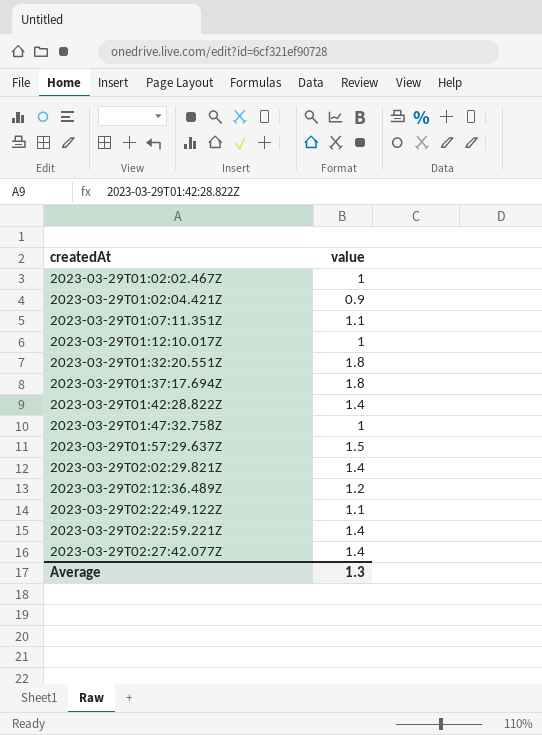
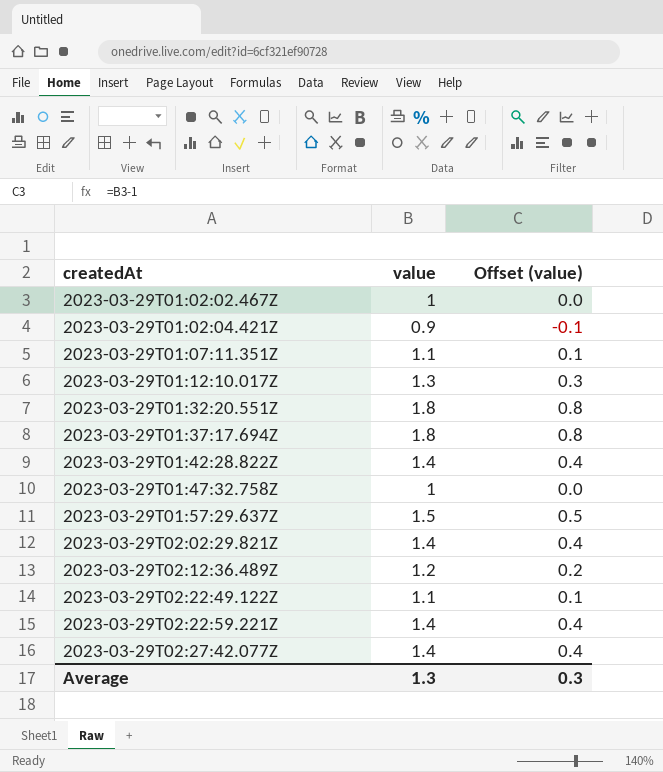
column Offset (value) | formula: none -> [value] - 1
2023-03-29T01:12:10.017Z | value: 1 -> 1.3

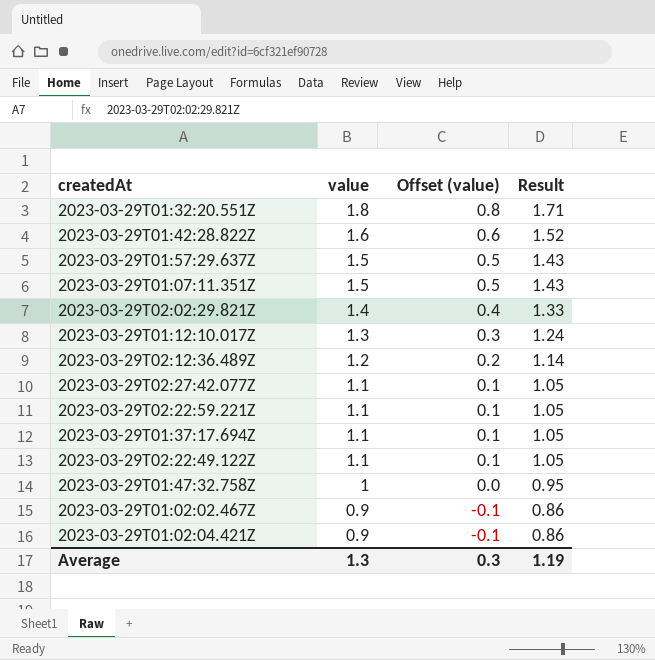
row order: createdAt ascending -> value descending
column Result | formula: none -> [value] * 0.95
2023-03-29T01:42:28.822Z | value: 1.4 -> 1.6
2023-03-29T01:42:28.822Z | Offset (value): 0.4 -> 0.6
2023-03-29T01:07:11.351Z | value: 1.1 -> 1.5
2023-03-29T01:07:11.351Z | Offset (value): 0.1 -> 0.5
2023-03-29T02:27:42.077Z | value: 1.4 -> 1.1
2023-03-29T02:27:42.077Z | Offset (value): 0.4 -> 0.1
2023-03-29T02:22:59.221Z | value: 1.4 -> 1.1
2023-03-29T02:22:59.221Z | Offset (value): 0.4 -> 0.1
2023-03-29T01:37:17.694Z | value: 1.8 -> 1.1
2023-03-29T01:37:17.694Z | Offset (value): 0.8 -> 0.1
2023-03-29T01:02:02.467Z | value: 1 -> 0.9
2023-03-29T01:02:02.467Z | Offset (value): 0.0 -> -0.1

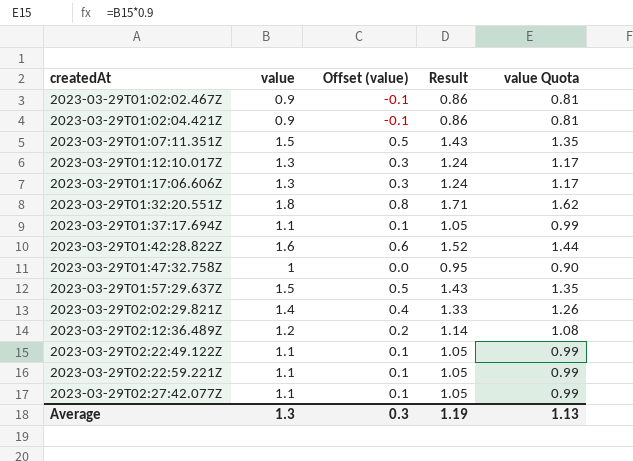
row order: value descending -> createdAt ascending
column value Quota | formula: none -> [value] * 0.9
row 2023-03-29T01:17:06.606Z: none -> 1.3 | 0.3 | 1.24 | 1.17

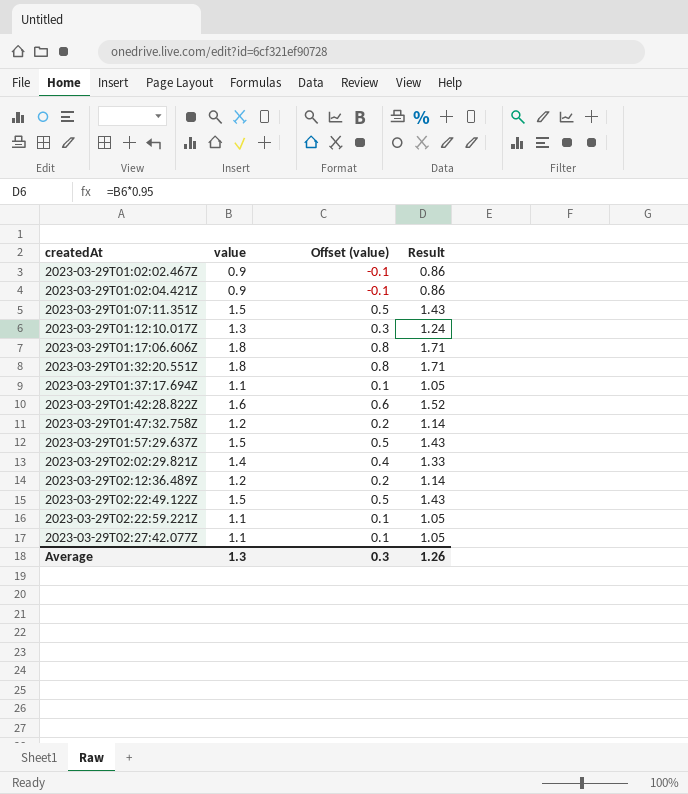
column value Quota | formula: [value] * 0.9 -> none
2023-03-29T01:17:06.606Z | value: 1.3 -> 1.8
2023-03-29T01:17:06.606Z | Offset (value): 0.3 -> 0.8
2023-03-29T01:17:06.606Z | Result: 1.24 -> 1.71
2023-03-29T01:47:32.758Z | value: 1 -> 1.2
2023-03-29T01:47:32.758Z | Offset (value): 0.0 -> 0.2
2023-03-29T01:47:32.758Z | Result: 0.95 -> 1.14
2023-03-29T02:22:49.122Z | value: 1.1 -> 1.5
2023-03-29T02:22:49.122Z | Offset (value): 0.1 -> 0.5
2023-03-29T02:22:49.122Z | Result: 1.05 -> 1.43
Average | Result: 1.19 -> 1.26

